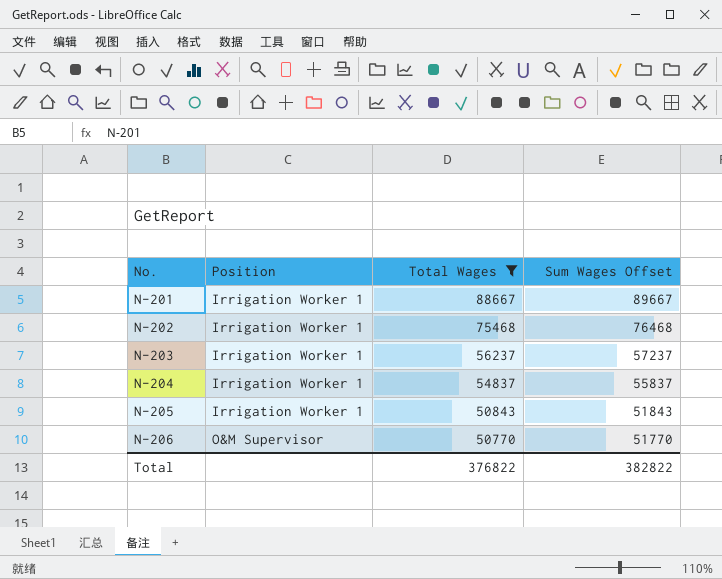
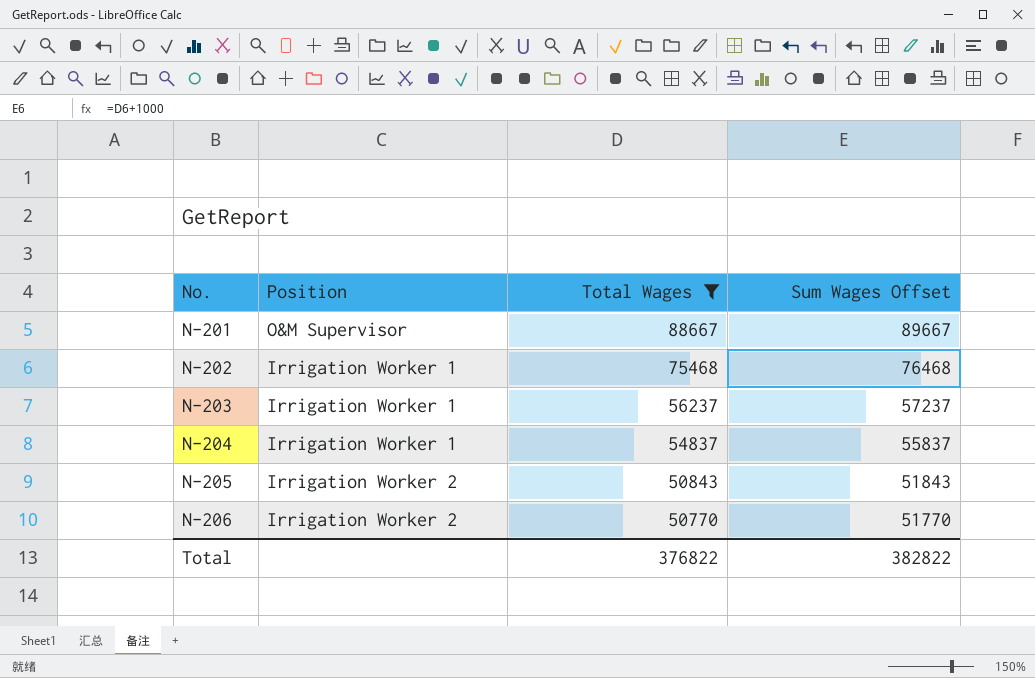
N-201 | Position: Irrigation Worker 1 -> O&M Supervisor
N-205 | Position: Irrigation Worker 1 -> Irrigation Worker 2
N-206 | Position: O&M Supervisor -> Irrigation Worker 2

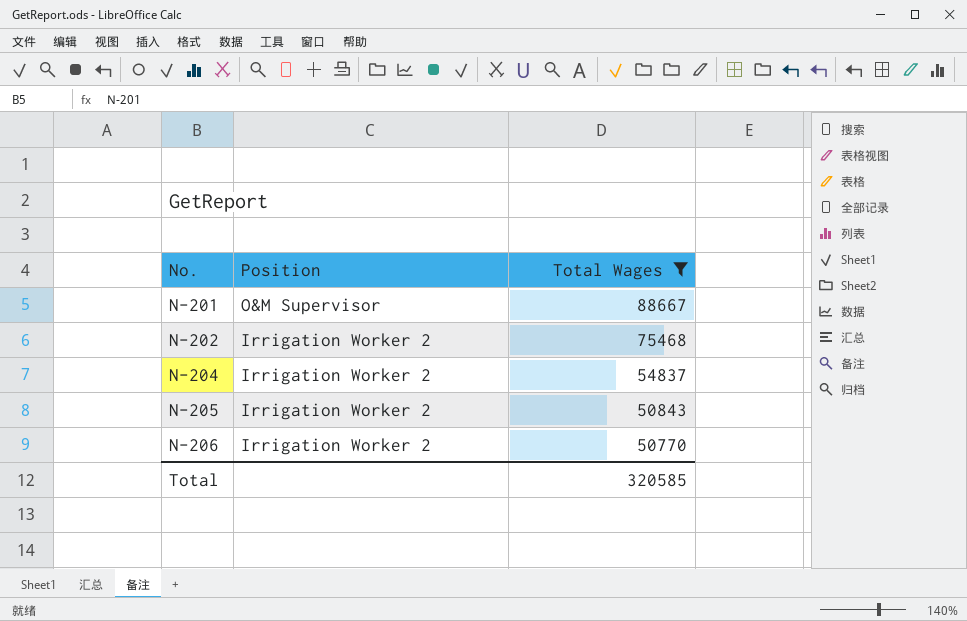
column Sum Wages Offset | formula: [Total Wages] + 1000 -> none
row N-203: Irrigation Worker 1 | 56237 | 57237 -> none
N-202 | Position: Irrigation Worker 1 -> Irrigation Worker 2
N-204 | Position: Irrigation Worker 1 -> Irrigation Worker 2
Total | Total Wages: 376822 -> 320585

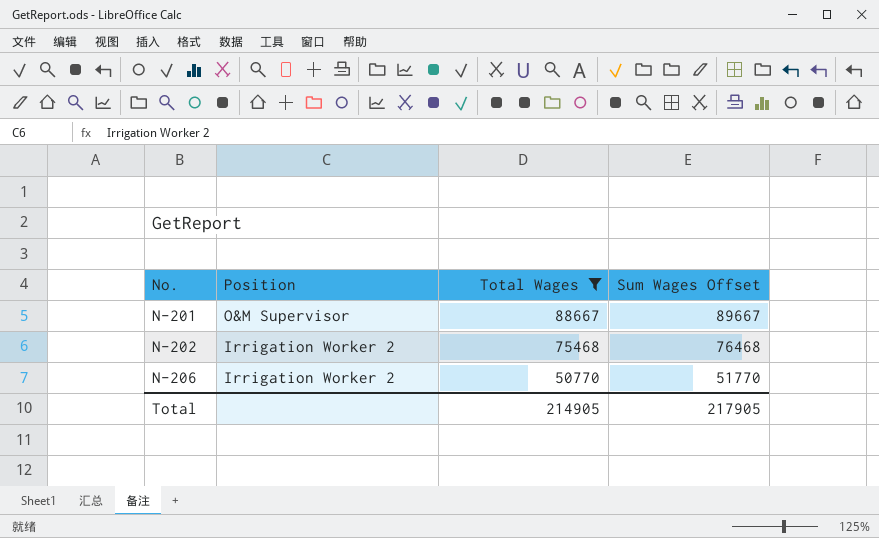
column Sum Wages Offset | formula: none -> [Total Wages] + 1000
row N-204: Irrigation Worker 2 | 54837 -> none
row N-205: Irrigation Worker 2 | 50843 -> none
Total | Total Wages: 320585 -> 214905

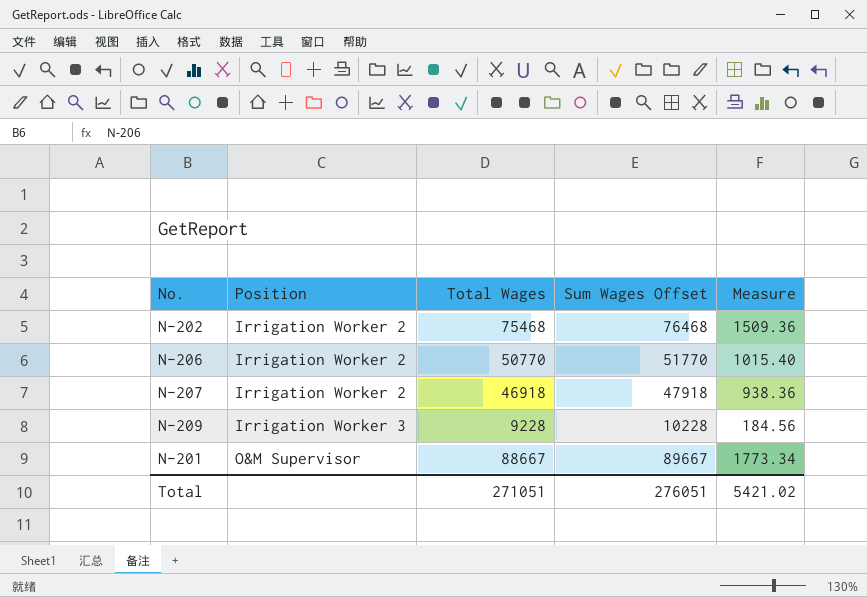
filter: Total Wages >= 50770 -> none
row order: No. ascending -> Position ascending
column Measure | formula: none -> [Total Wages] * 0.02
Total | Total Wages: 214905 -> 271051
Total | Sum Wages Offset: 217905 -> 276051

